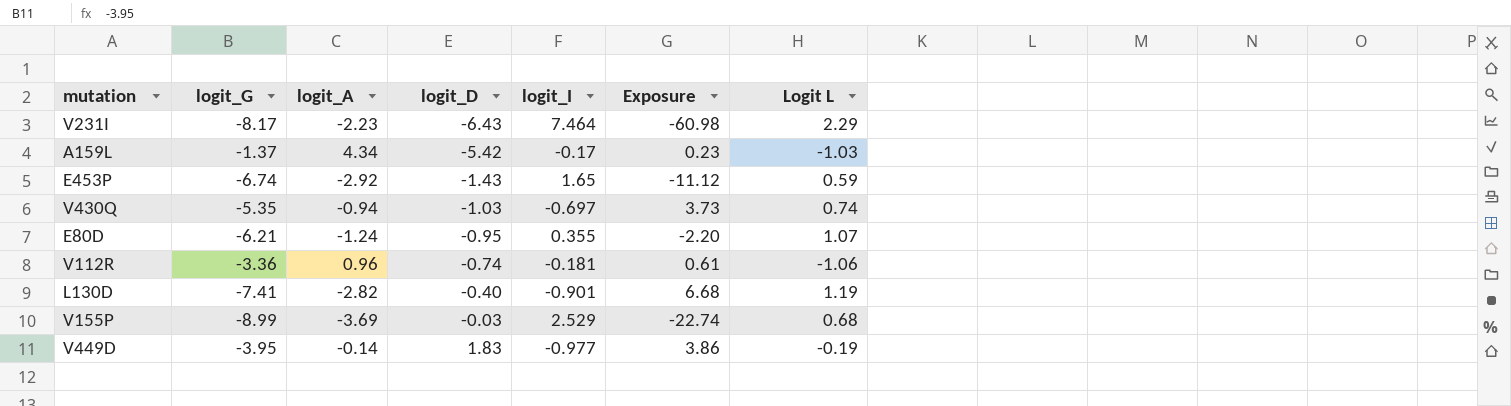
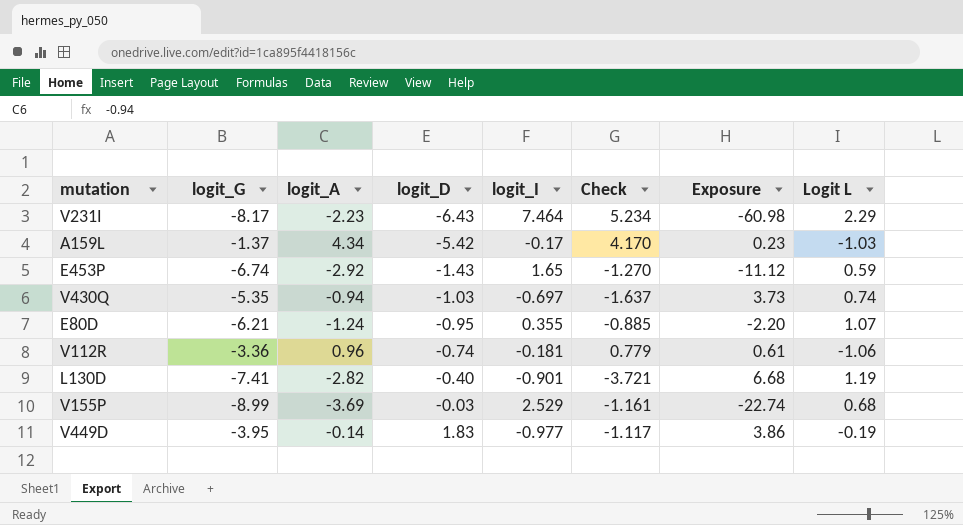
column Check | formula: none -> [logit_A] + [logit_I]

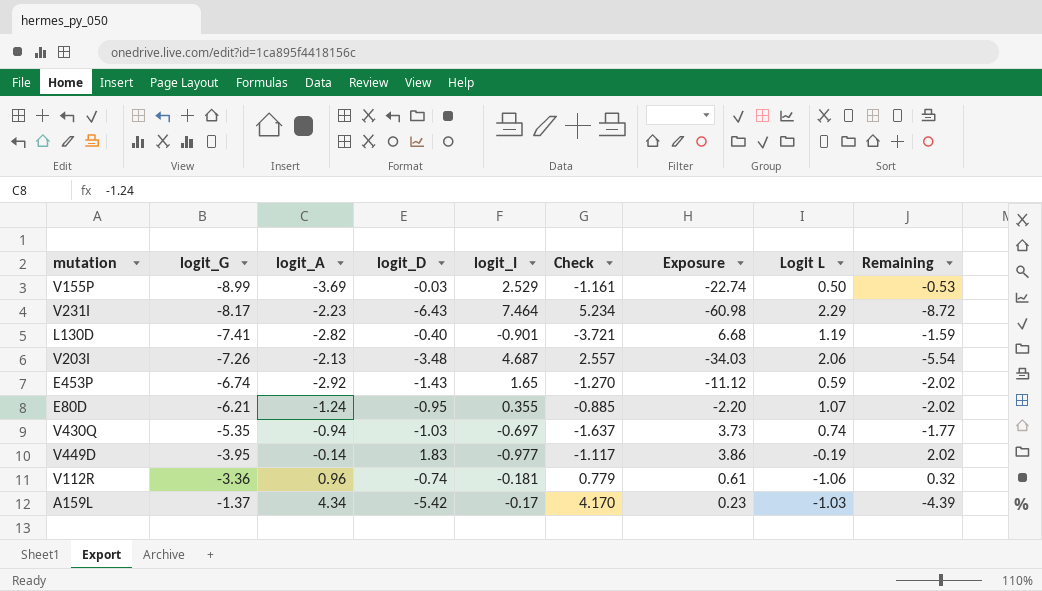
row order: logit_D ascending -> logit_G ascending
column Remaining | formula: none -> [logit_D] - [Logit L]
V155P | Logit L: 0.68 -> 0.50
row V203I: none -> -7.26 | -2.13 | -3.48 | 4.687 | 2.557 | -34.03 | 2.06 | -5.54

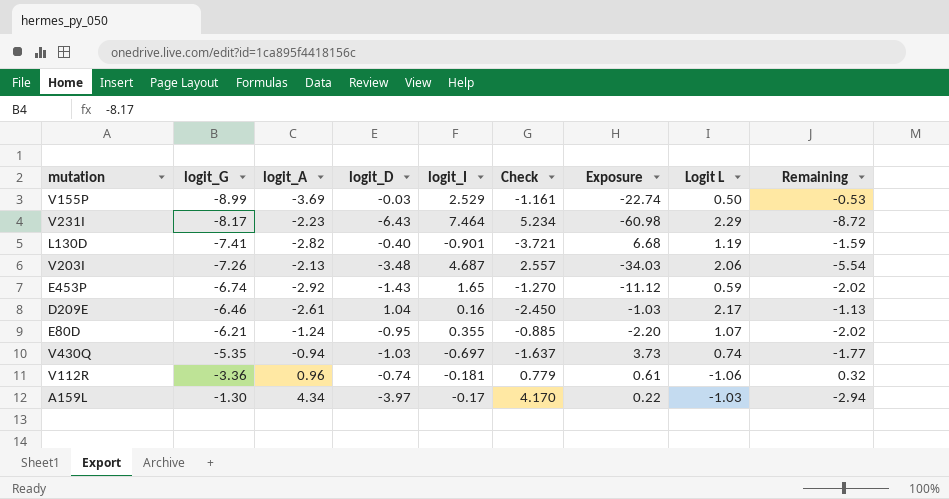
row V449D: -3.95 | -0.14 | 1.83 | -0.977 | -1.117 | 3.86 | -0.19 | 2.02 -> none
row D209E: none -> -6.46 | -2.61 | 1.04 | 0.16 | -2.450 | -1.03 | 2.17 | -1.13
A159L | logit_G: -1.37 -> -1.30
A159L | logit_D: -5.42 -> -3.97
A159L | Exposure: 0.23 -> 0.22
A159L | Remaining: -4.39 -> -2.94

